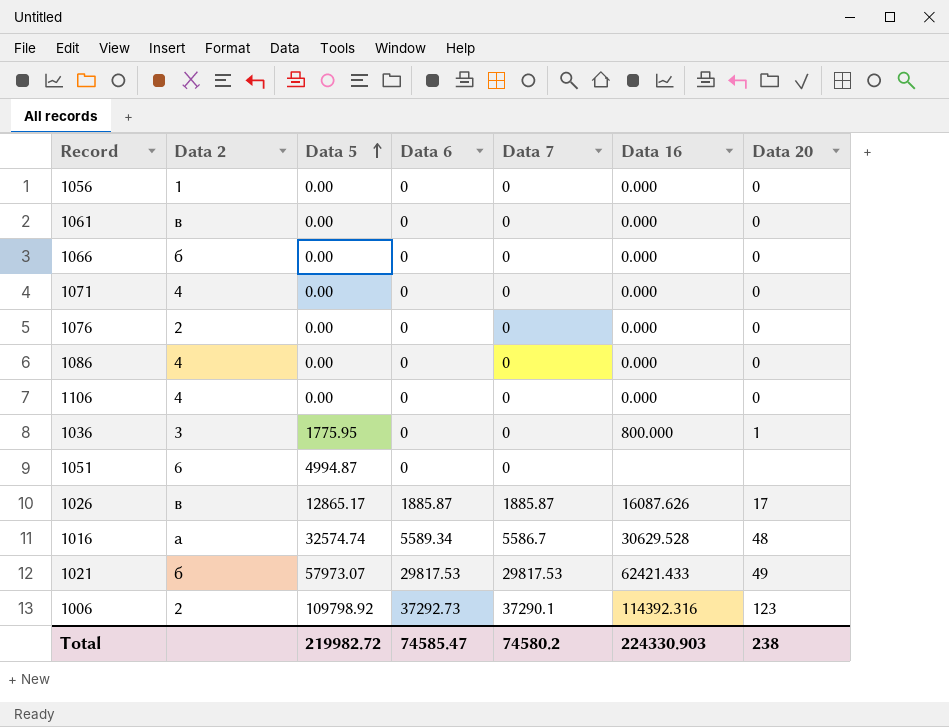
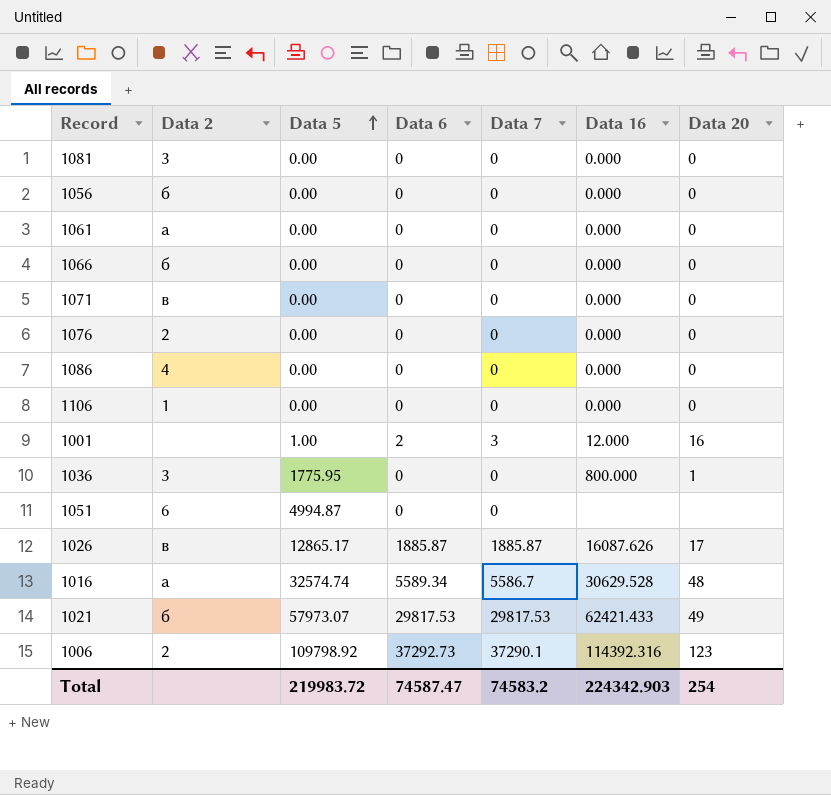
row 1081: none -> 3 | 0.00 | 0 | 0 | 0.000 | 0
1056 | Data 2: 1 -> б
1061 | Data 2: в -> а
1071 | Data 2: 4 -> в
1106 | Data 2: 4 -> 1
row 1001: none -> none | 1.00 | 2 | 3 | 12.000 | 16
Total | Data 5: 219982.72 -> 219983.72
Total | Data 6: 74585.47 -> 74587.47
Total | Data 7: 74580.2 -> 74583.2
Total | Data 16: 224330.903 -> 224342.903
Total | Data 20: 238 -> 254

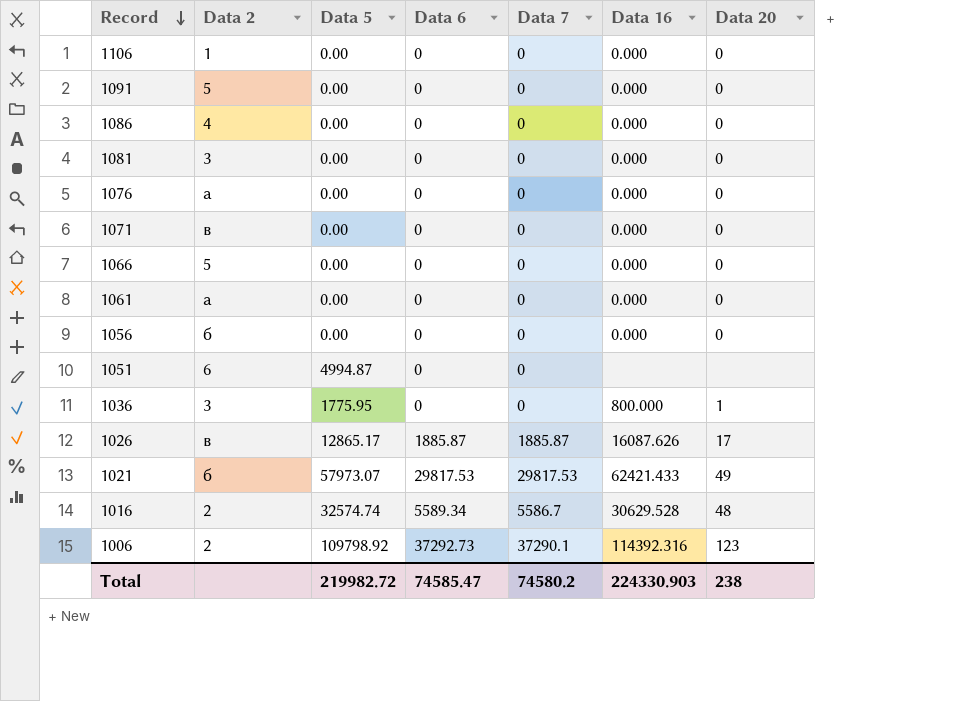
row order: Data 5 ascending -> Record descending
row 1001: none | 1.00 | 2 | 3 | 12.000 | 16 -> none
row 1091: none -> 5 | 0.00 | 0 | 0 | 0.000 | 0
1076 | Data 2: 2 -> а
1066 | Data 2: б -> 5
1016 | Data 2: а -> 2
Total | Data 5: 219983.72 -> 219982.72
Total | Data 6: 74587.47 -> 74585.47
Total | Data 7: 74583.2 -> 74580.2
Total | Data 16: 224342.903 -> 224330.903
Total | Data 20: 254 -> 238

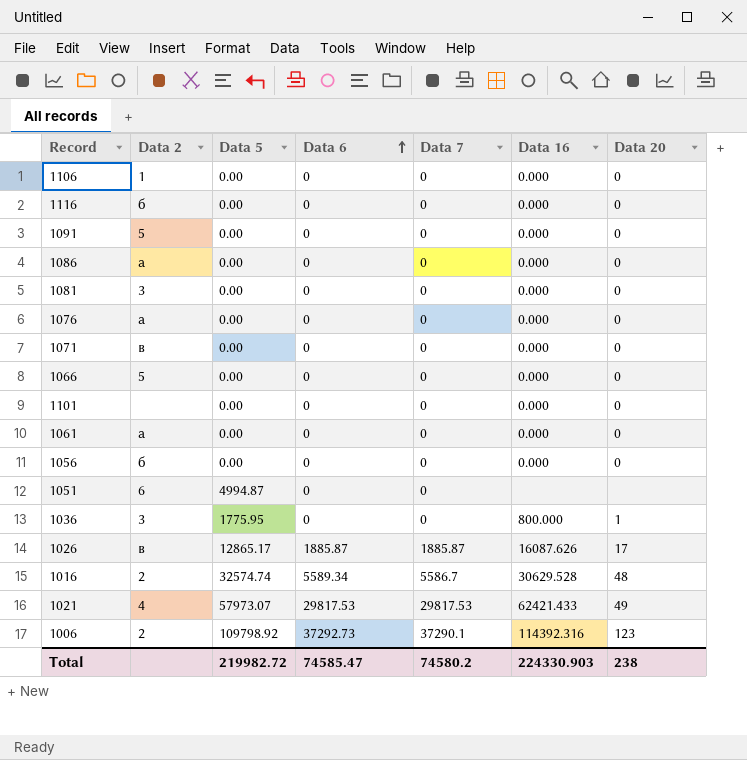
row order: Record descending -> Data 6 ascending
row 1116: none -> б | 0.00 | 0 | 0 | 0.000 | 0
1086 | Data 2: 4 -> а
row 1101: none -> none | 0.00 | 0 | 0 | 0.000 | 0
1021 | Data 2: б -> 4

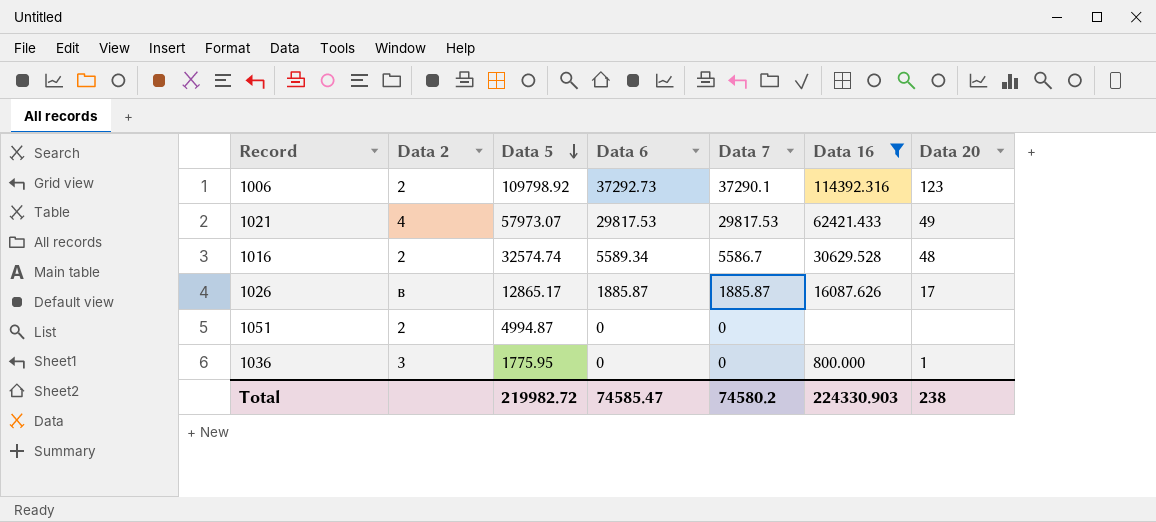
filter: none -> Data 16 != 0.000
row order: Data 6 ascending -> Data 5 descending
1051 | Data 2: 6 -> 2

